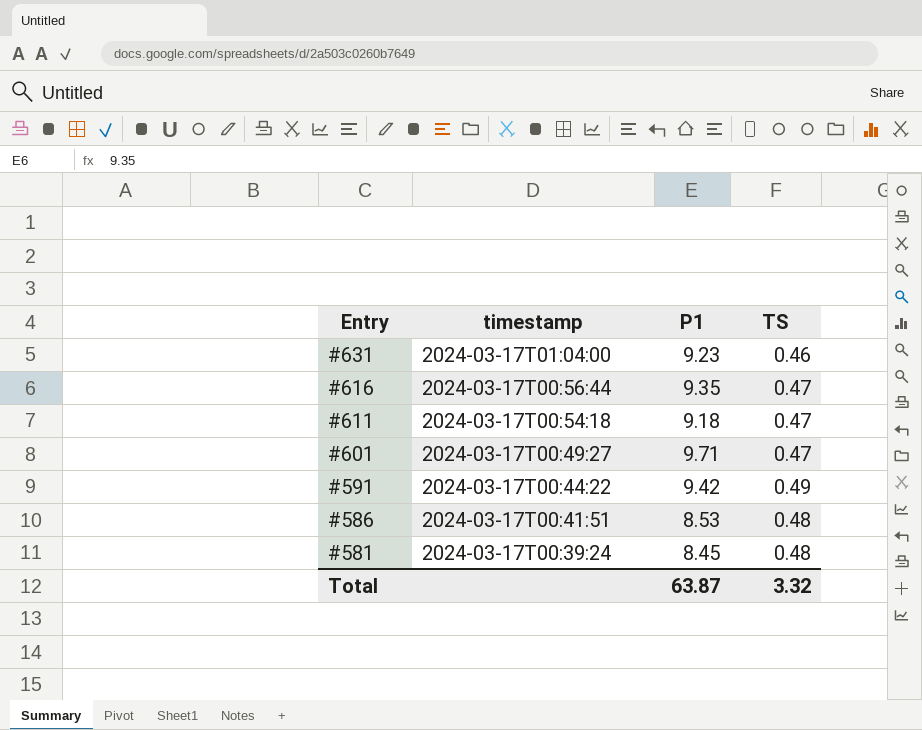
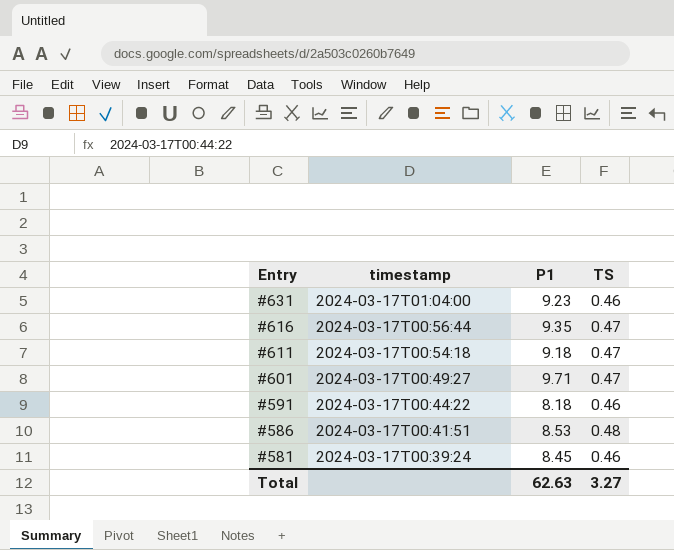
#591 | P1: 9.42 -> 8.18
#591 | TS: 0.49 -> 0.46
#581 | TS: 0.48 -> 0.46
Total | P1: 63.87 -> 62.63
Total | TS: 3.32 -> 3.27

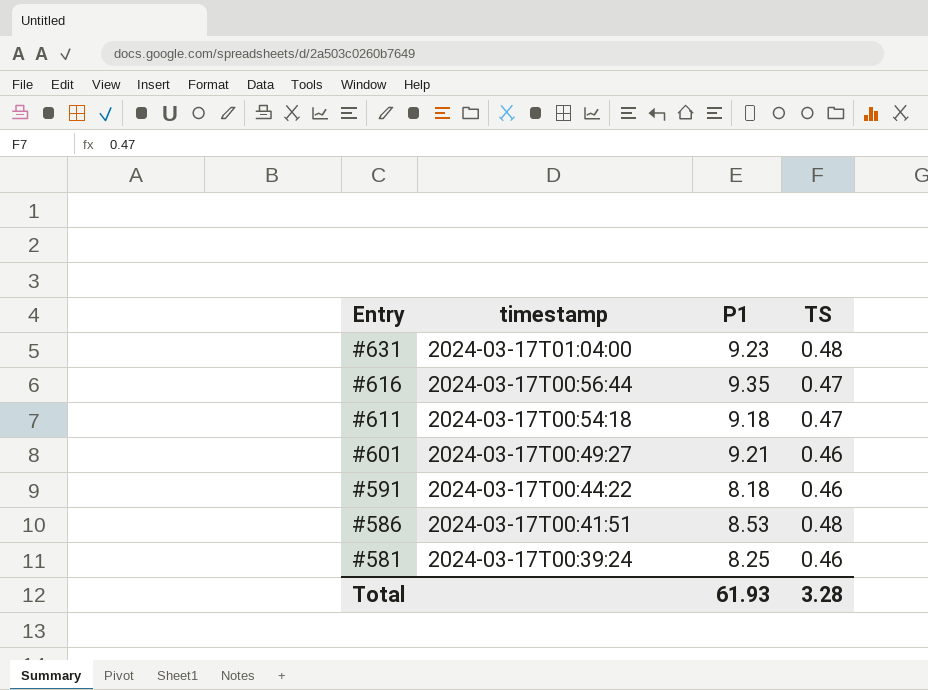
#631 | TS: 0.46 -> 0.48
#601 | P1: 9.71 -> 9.21
#601 | TS: 0.47 -> 0.46
#581 | P1: 8.45 -> 8.25
Total | P1: 62.63 -> 61.93
Total | TS: 3.27 -> 3.28

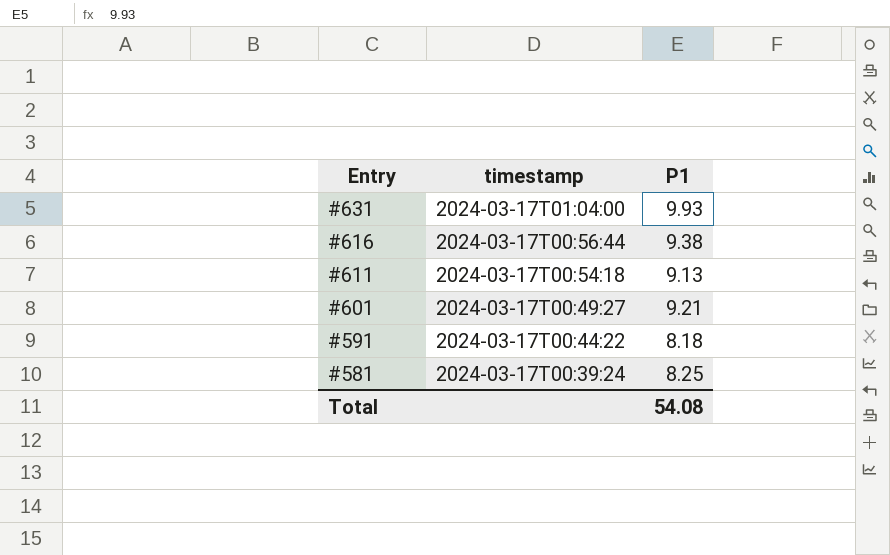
column TS | position: 4 -> none
row #586: 2024-03-17T00:41:51 | 8.53 | 0.48 -> none
#631 | P1: 9.23 -> 9.93
#616 | P1: 9.35 -> 9.38
#611 | P1: 9.18 -> 9.13
Total | P1: 61.93 -> 54.08

